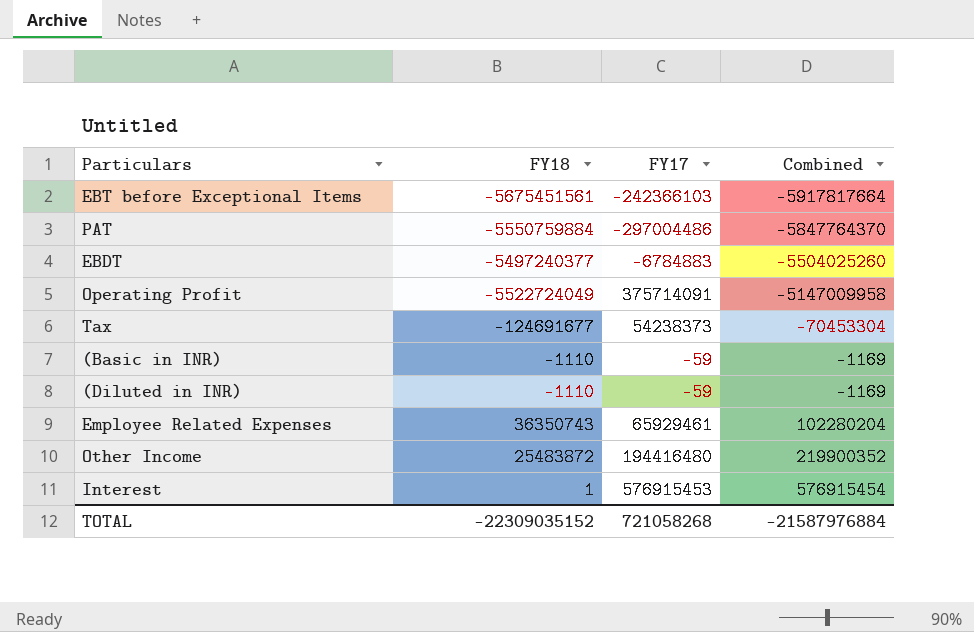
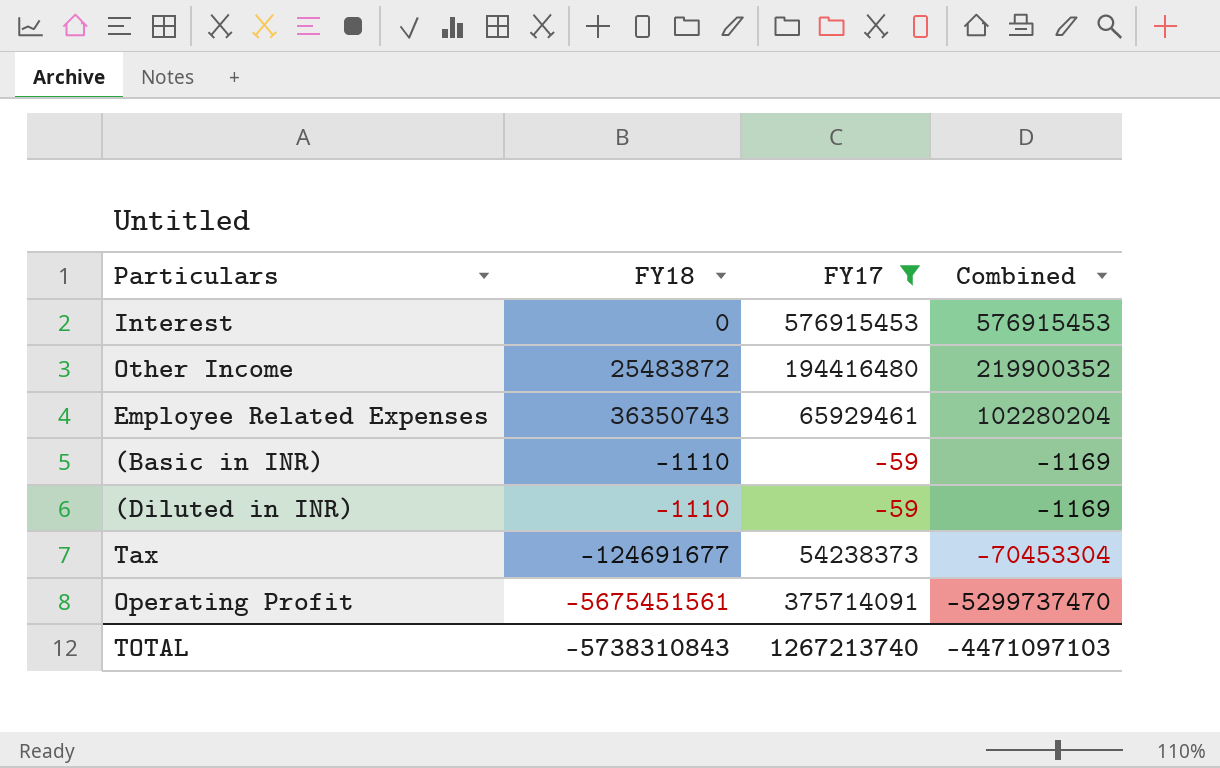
filter: none -> FY17 >= -59
row order: Combined ascending -> Combined descending
Interest | FY18: 1 -> 0
Interest | Combined: 576915454 -> 576915453
Operating Profit | FY18: -5522724049 -> -5675451561
Operating Profit | Combined: -5147009958 -> -5299737470
TOTAL | FY18: -22309035152 -> -5738310843
TOTAL | FY17: 721058268 -> 1267213740
TOTAL | Combined: -21587976884 -> -4471097103

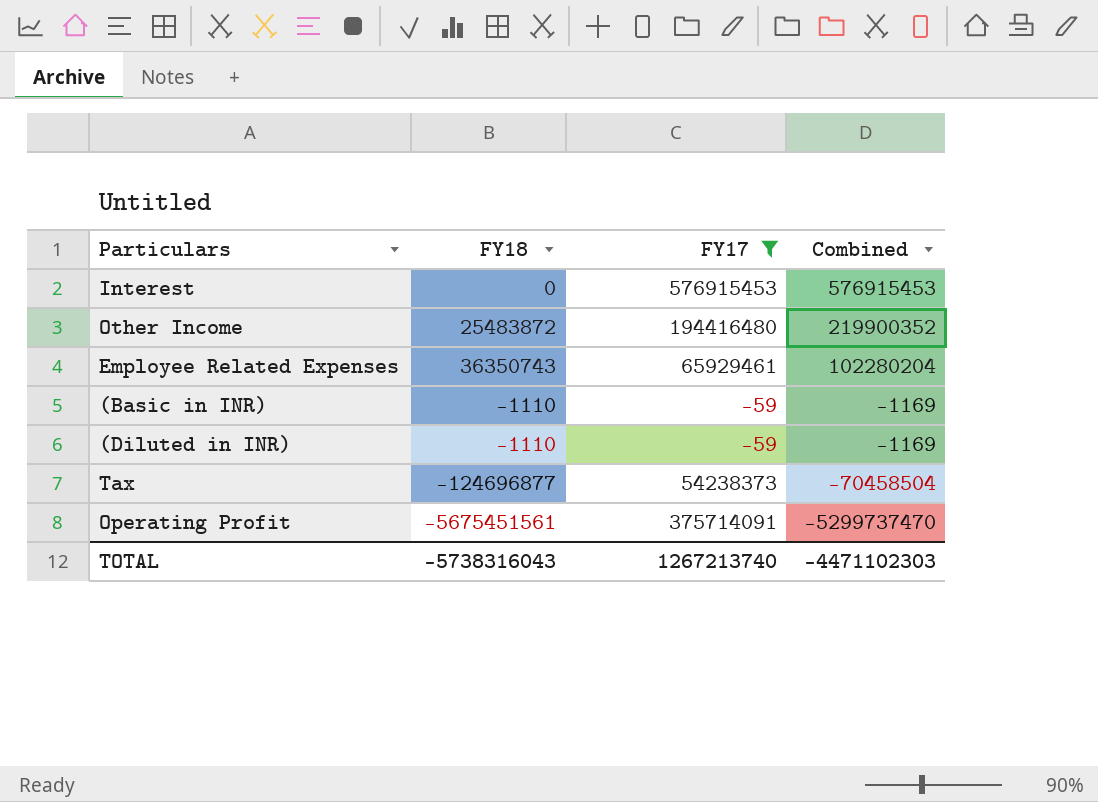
Tax | FY18: -124691677 -> -124696877
Tax | Combined: -70453304 -> -70458504
TOTAL | FY18: -5738310843 -> -5738316043
TOTAL | Combined: -4471097103 -> -4471102303

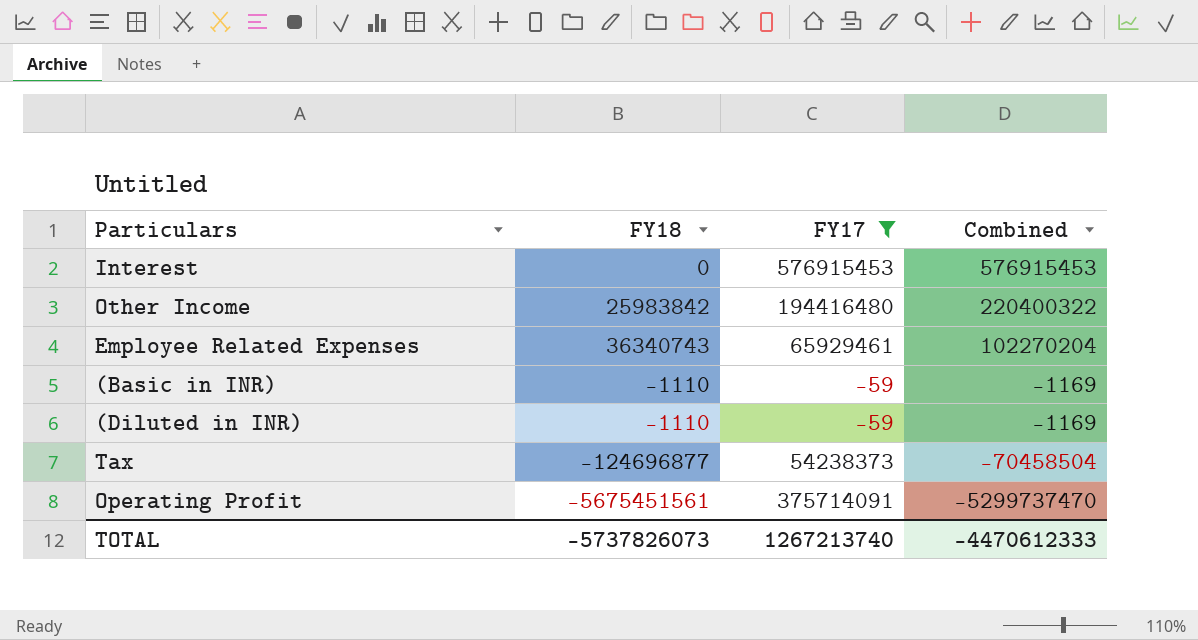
Other Income | FY18: 25483872 -> 25983842
Other Income | Combined: 219900352 -> 220400322
Employee Related Expenses | FY18: 36350743 -> 36340743
Employee Related Expenses | Combined: 102280204 -> 102270204
TOTAL | FY18: -5738316043 -> -5737826073
TOTAL | Combined: -4471102303 -> -4470612333

